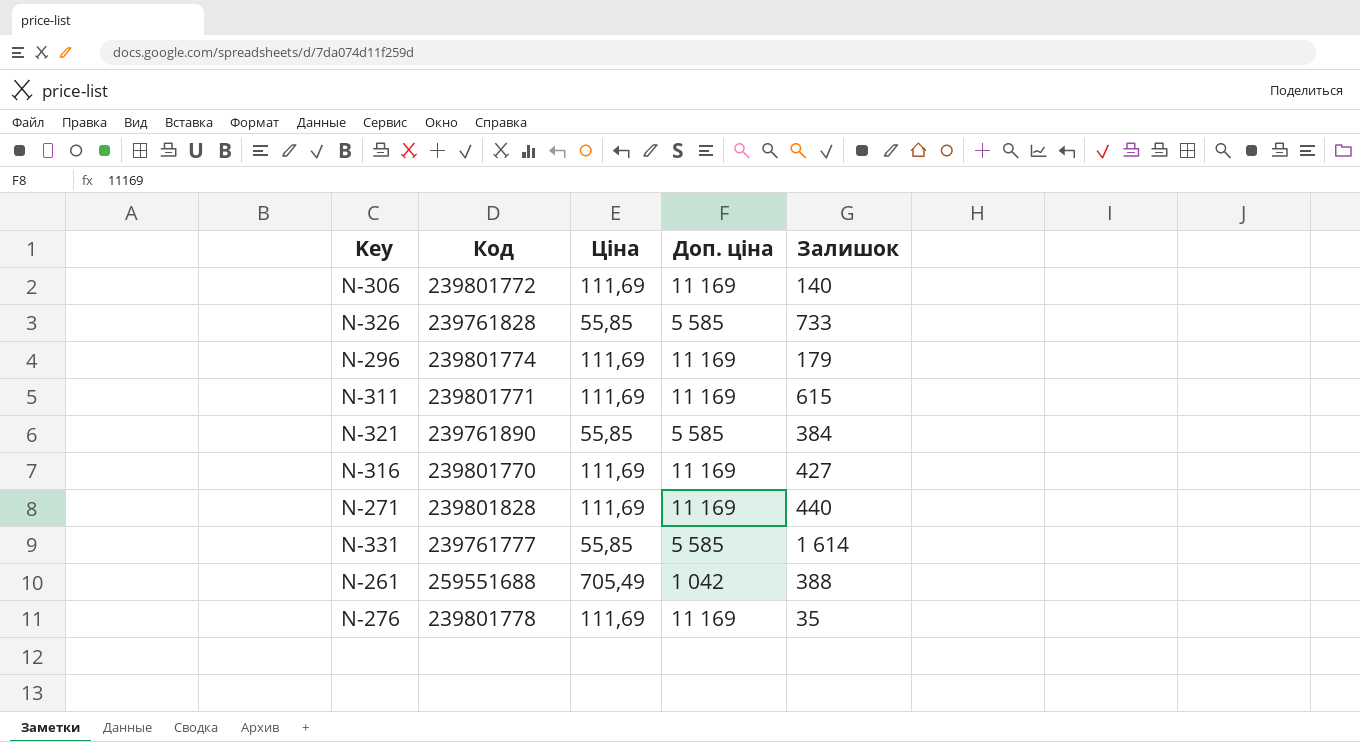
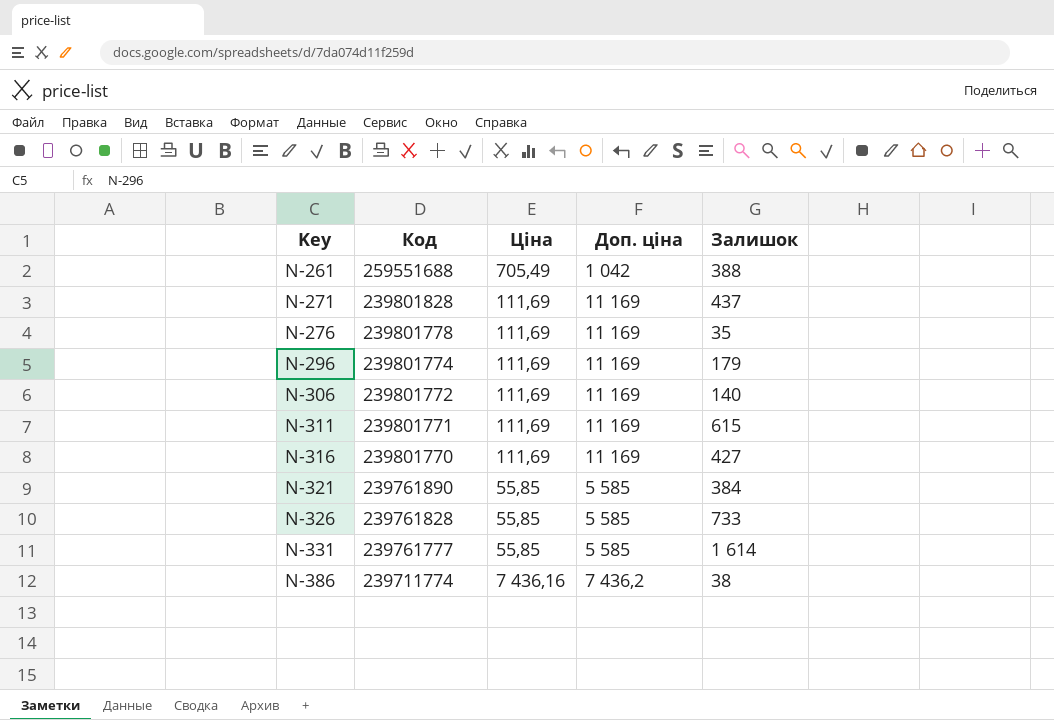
row order: none -> Key ascending
N-271 | Залишок: 440 -> 437
row N-386: none -> 239711774 | 7 436,16 | 7 436,2 | 38

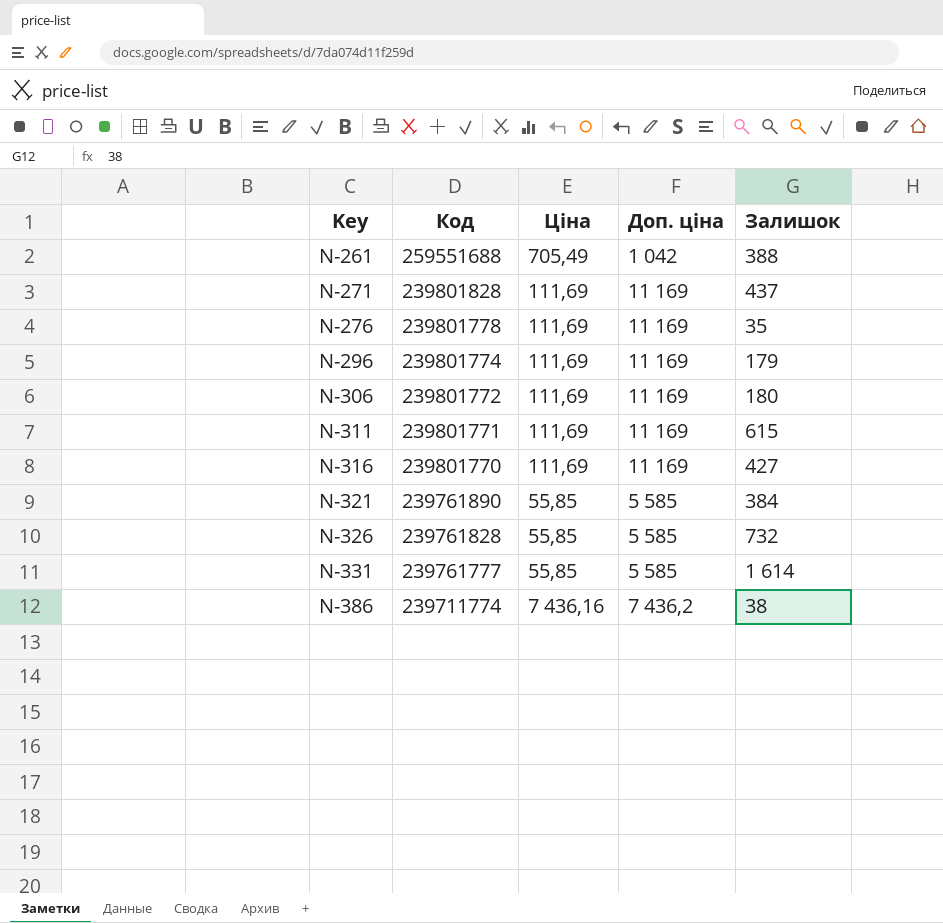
N-306 | Залишок: 140 -> 180
N-326 | Залишок: 733 -> 732

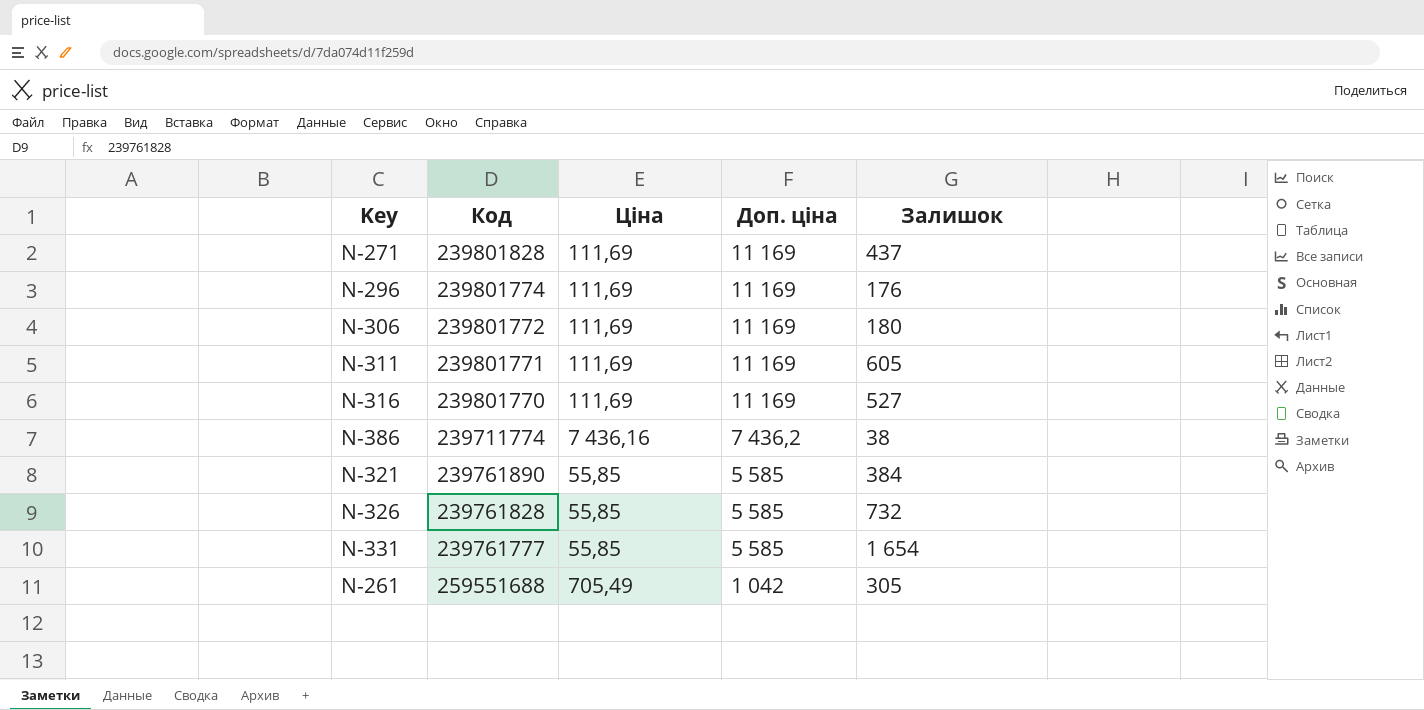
row order: Key ascending -> Доп. ціна descending
row N-276: 239801778 | 111,69 | 11 169 | 35 -> none
N-296 | Залишок: 179 -> 176
N-311 | Залишок: 615 -> 605
N-316 | Залишок: 427 -> 527
N-331 | Залишок: 1 614 -> 1 654
N-261 | Залишок: 388 -> 305

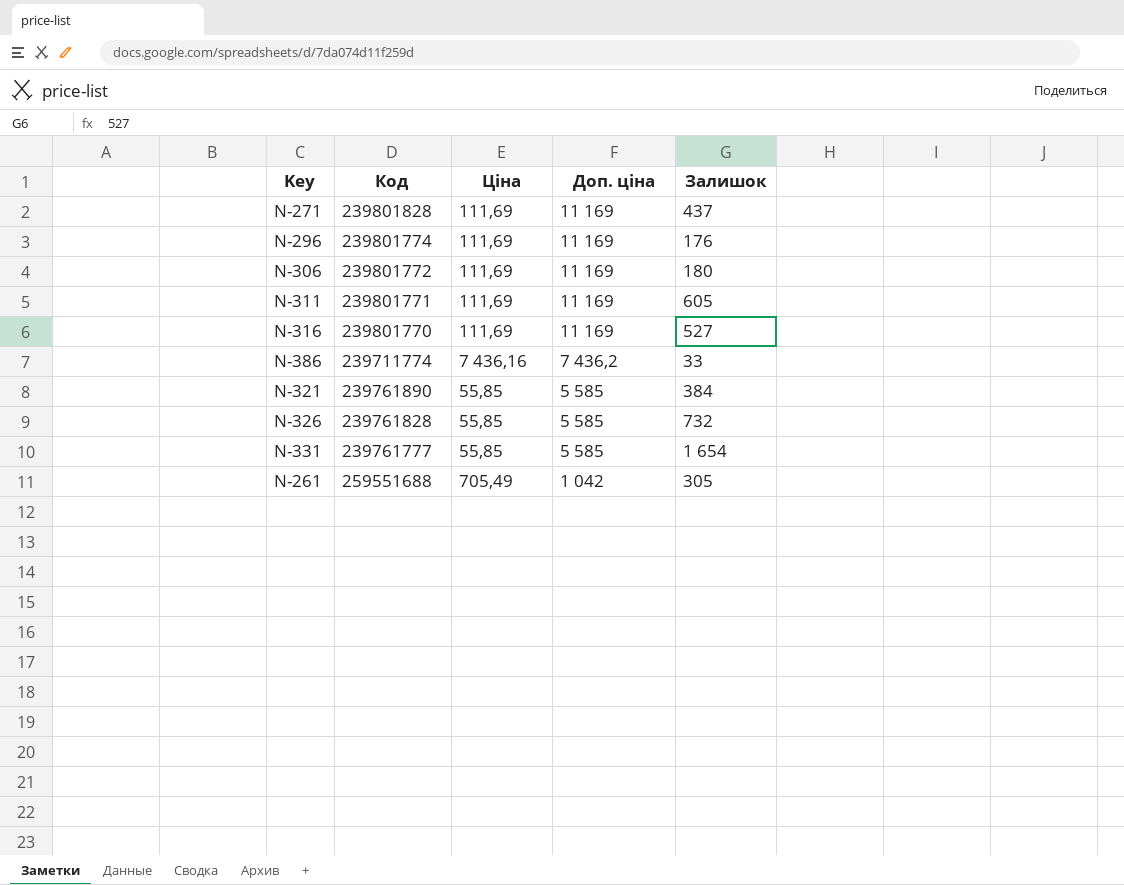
N-386 | Залишок: 38 -> 33

